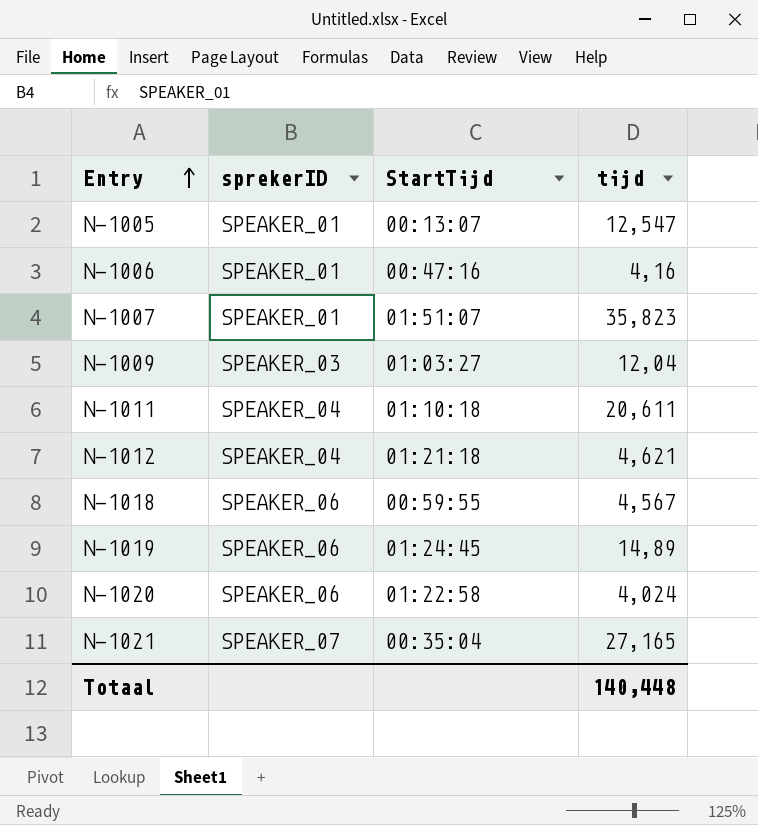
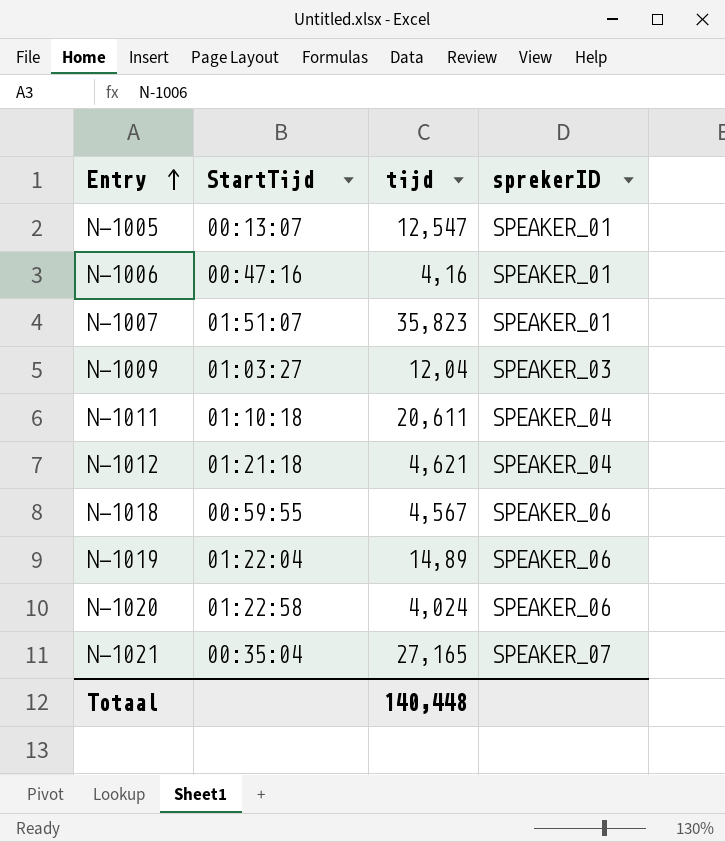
column sprekerID | position: 2 -> 4
N-1019 | StartTijd: 01:24:45 -> 01:22:04

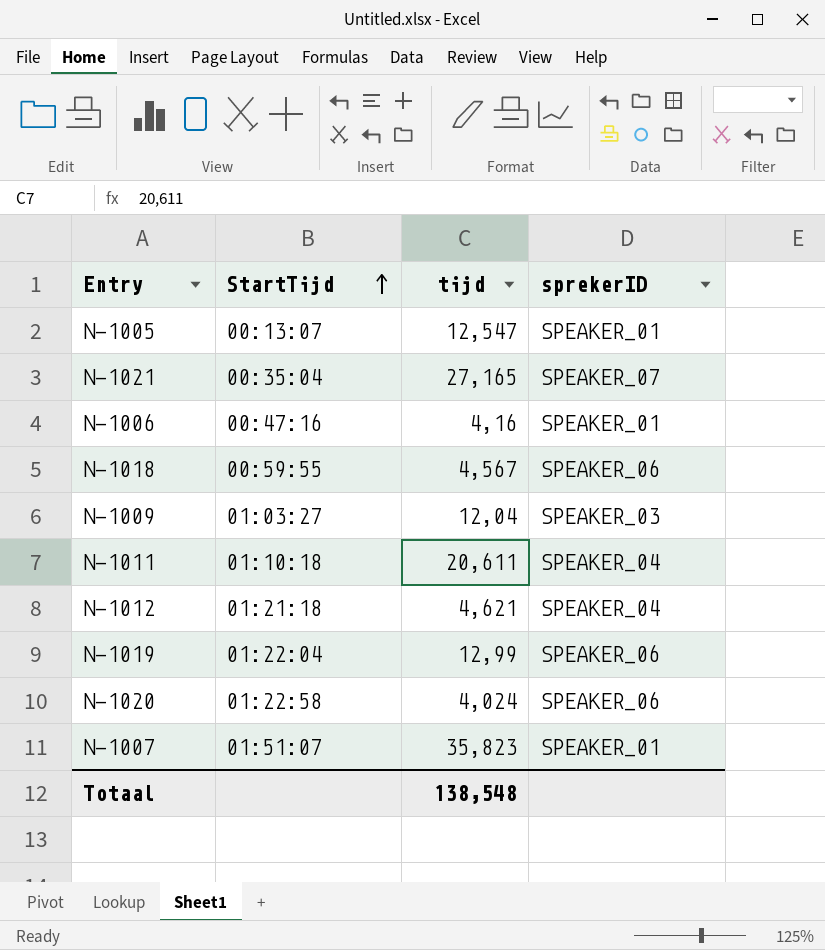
row order: Entry ascending -> StartTijd ascending
N-1019 | tijd: 14,89 -> 12,99
Totaal | tijd: 140,448 -> 138,548

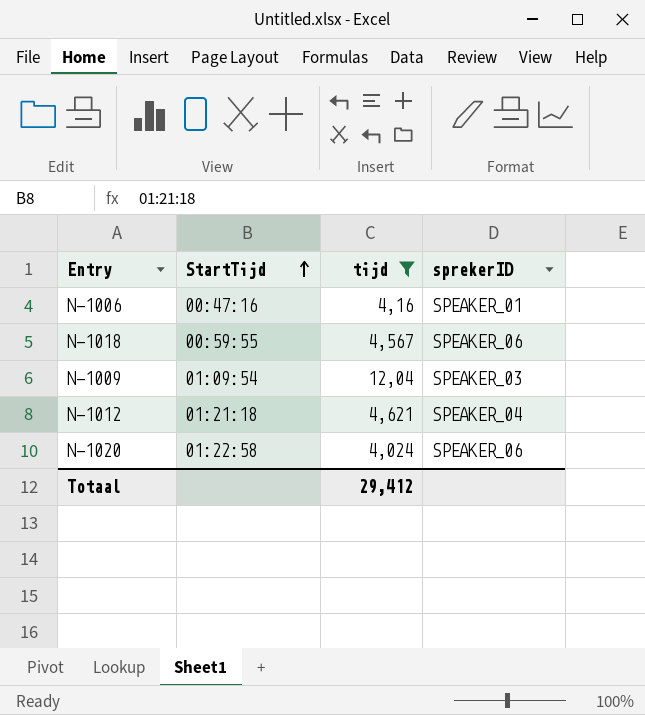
filter: none -> tijd <= 12,04
N-1009 | StartTijd: 01:03:27 -> 01:09:54
Totaal | tijd: 138,548 -> 29,412

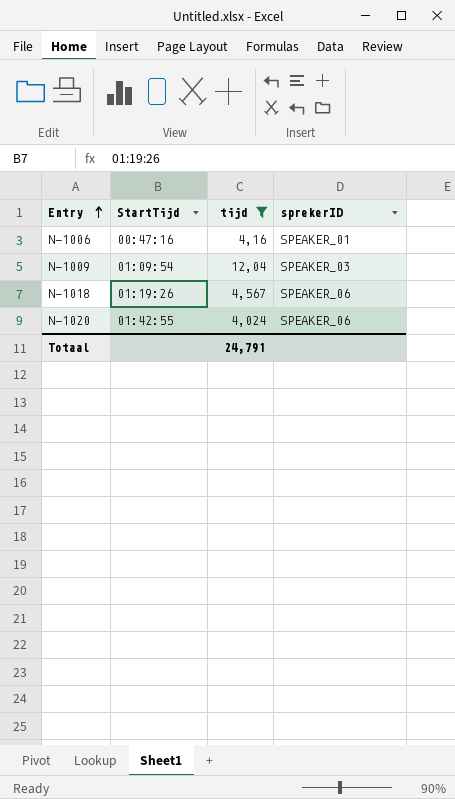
row order: StartTijd ascending -> Entry ascending
row N-1012: 01:21:18 | 4,621 | SPEAKER_04 -> none
N-1018 | StartTijd: 00:59:55 -> 01:19:26
N-1020 | StartTijd: 01:22:58 -> 01:42:55
Totaal | tijd: 29,412 -> 24,791

